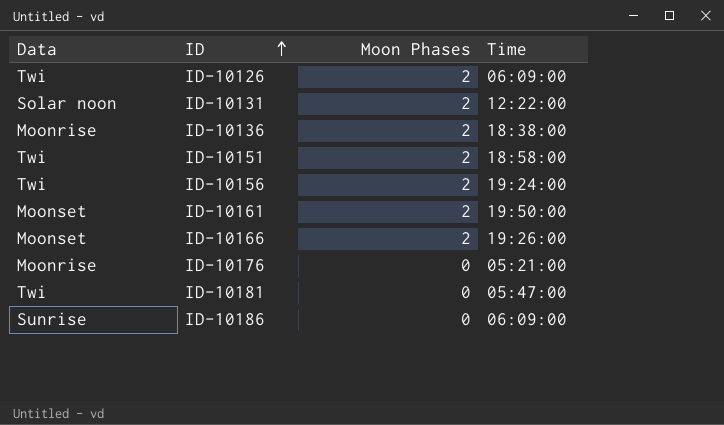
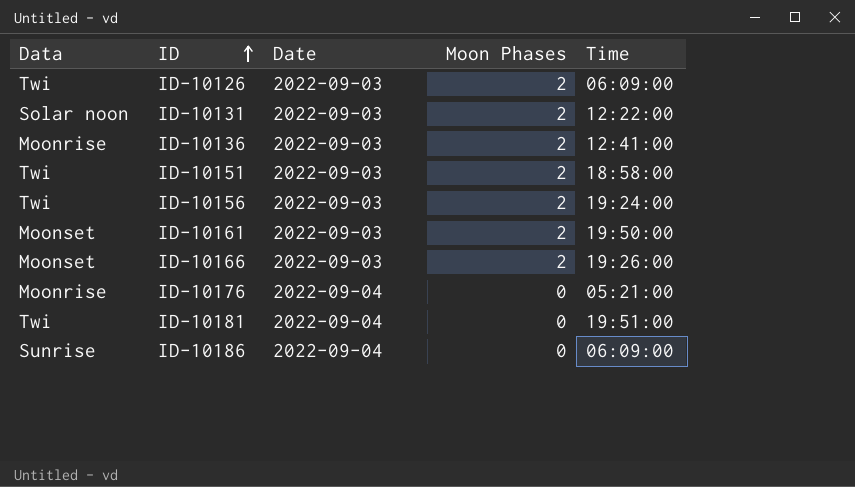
column Date | position: none -> 3
ID-10136 | Time: 18:38:00 -> 12:41:00
ID-10181 | Time: 05:47:00 -> 19:51:00

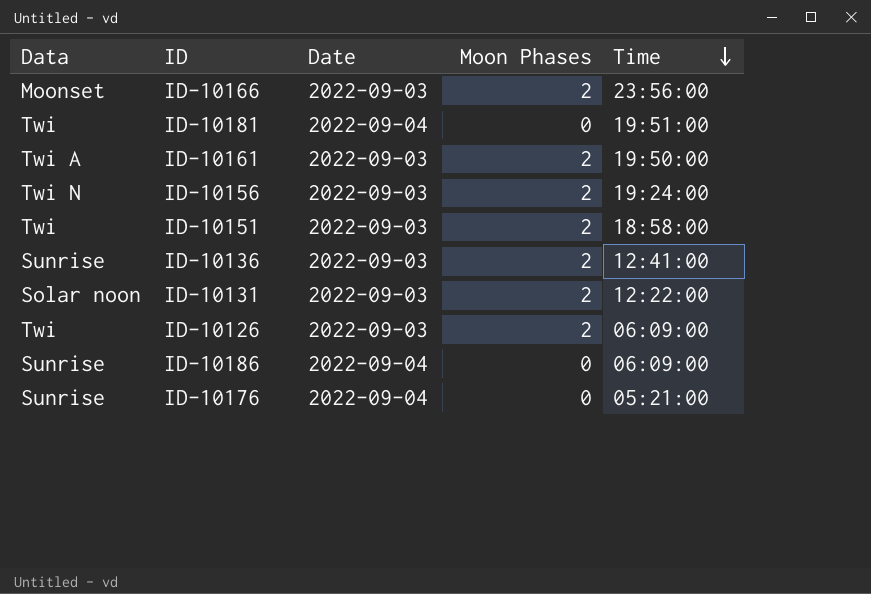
row order: ID ascending -> Time descending
ID-10166 | Time: 19:26:00 -> 23:56:00
ID-10161 | Data: Moonset -> Twi A
ID-10156 | Data: Twi -> Twi N
ID-10136 | Data: Moonrise -> Sunrise
ID-10176 | Data: Moonrise -> Sunrise

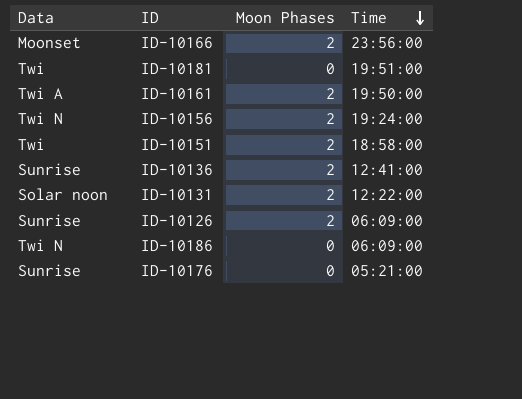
column Date | position: 3 -> none
ID-10126 | Data: Twi -> Sunrise
ID-10186 | Data: Sunrise -> Twi N

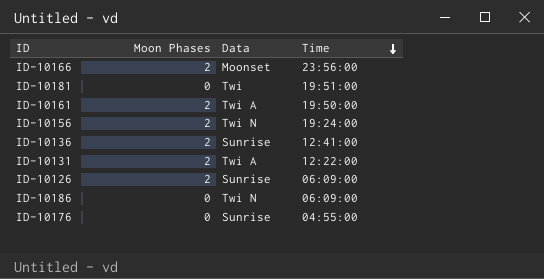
column Data | position: 1 -> 3
row ID-10151: Twi | 2 | 18:58:00 -> none
ID-10131 | Data: Solar noon -> Twi A
ID-10176 | Time: 05:21:00 -> 04:55:00

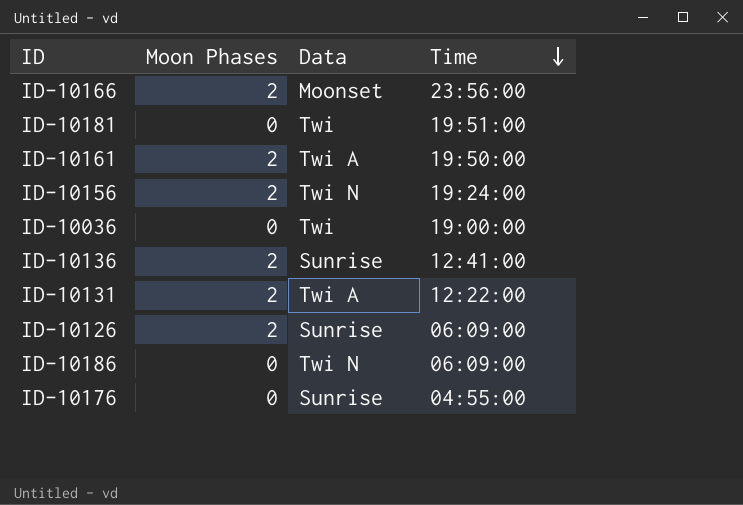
row ID-10036: none -> 0 | Twi | 19:00:00

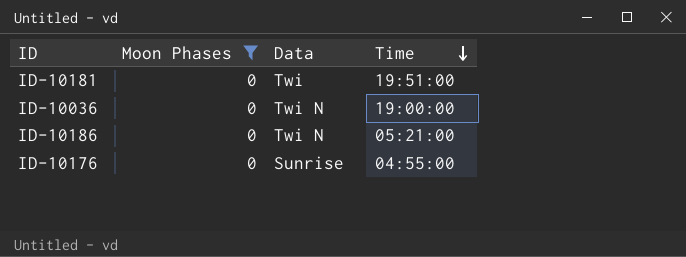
filter: none -> Moon Phases = 0
ID-10036 | Data: Twi -> Twi N
ID-10186 | Time: 06:09:00 -> 05:21:00

